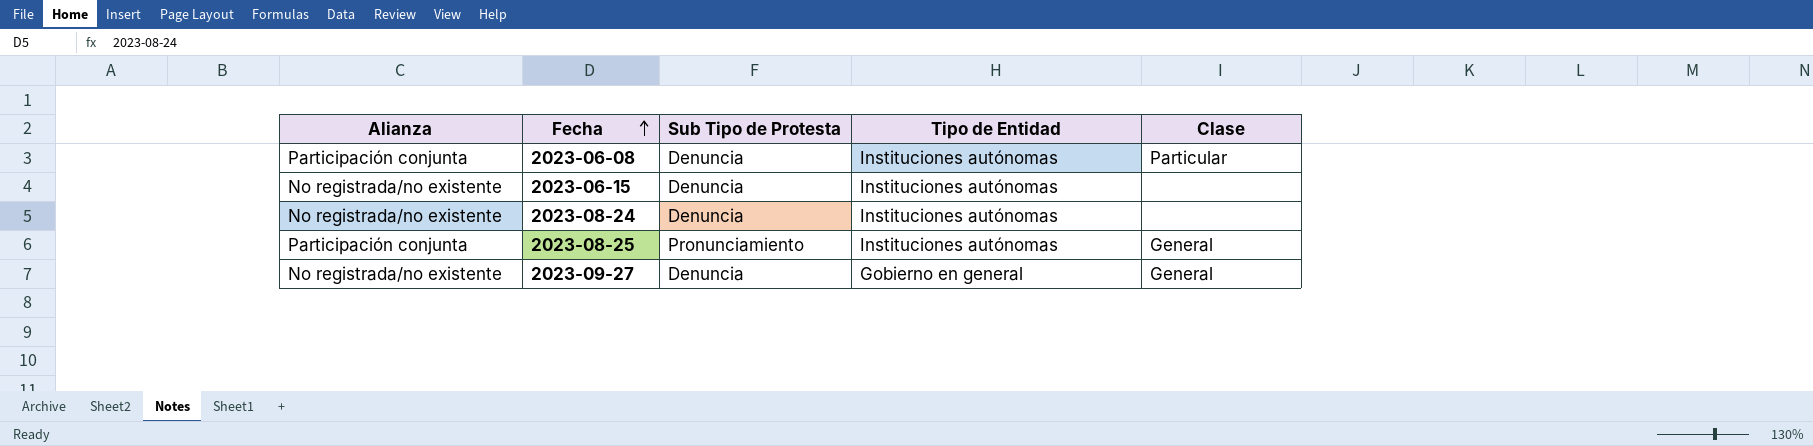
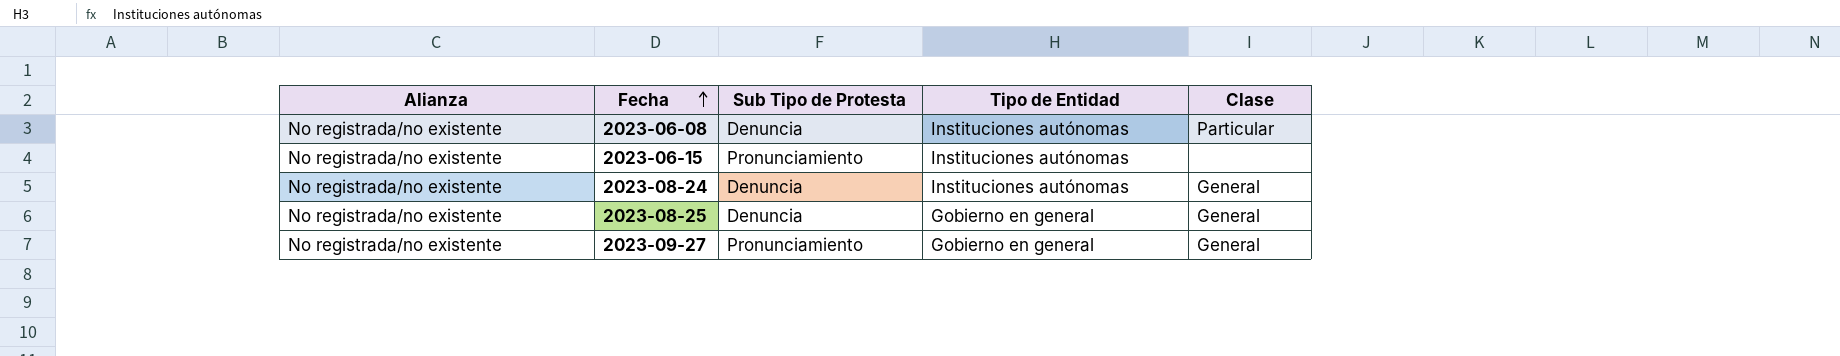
2023-06-08 | Alianza: Participación conjunta -> No registrada/no existente
2023-06-15 | Sub Tipo de Protesta: Denuncia -> Pronunciamiento
2023-08-24 | Clase: none -> General
2023-08-25 | Alianza: Participación conjunta -> No registrada/no existente
2023-08-25 | Sub Tipo de Protesta: Pronunciamiento -> Denuncia
2023-08-25 | Tipo de Entidad: Instituciones autónomas -> Gobierno en general
2023-09-27 | Sub Tipo de Protesta: Denuncia -> Pronunciamiento

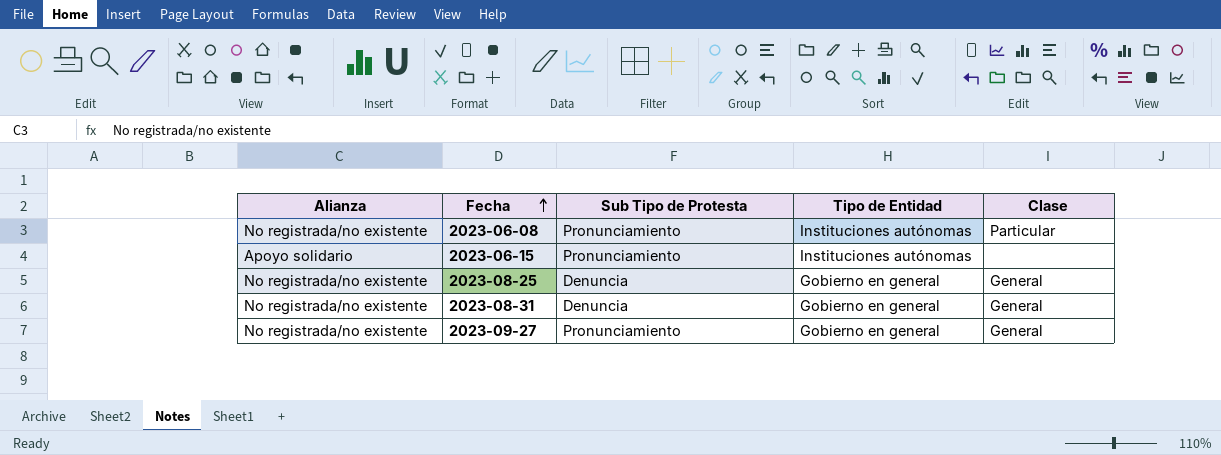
row 2023-08-24: No registrada/no existente | Denuncia | Instituciones autónomas | General -> none
2023-06-08 | Sub Tipo de Protesta: Denuncia -> Pronunciamiento
2023-06-15 | Alianza: No registrada/no existente -> Apoyo solidario
row 2023-08-31: none -> No registrada/no existente | Denuncia | Gobierno en general | General

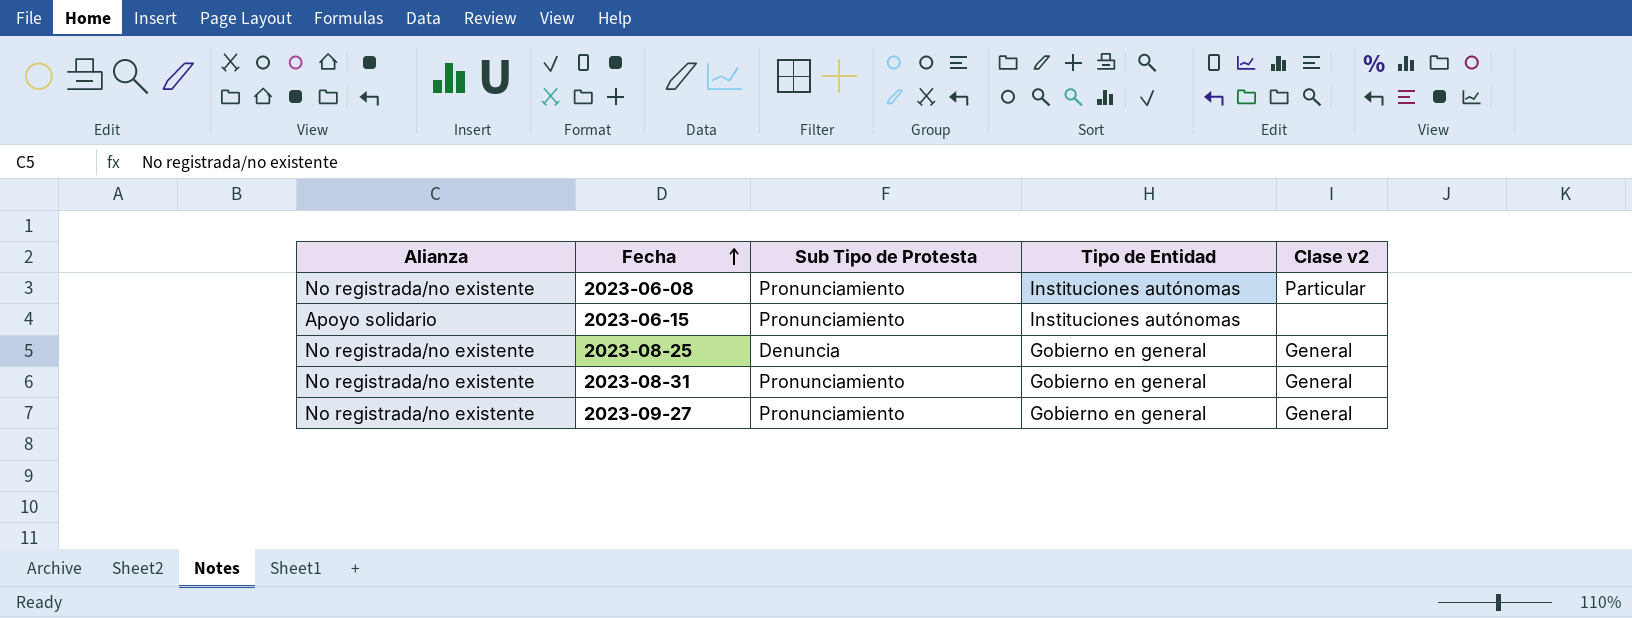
column name: Clase -> Clase v2
2023-08-31 | Sub Tipo de Protesta: Denuncia -> Pronunciamiento

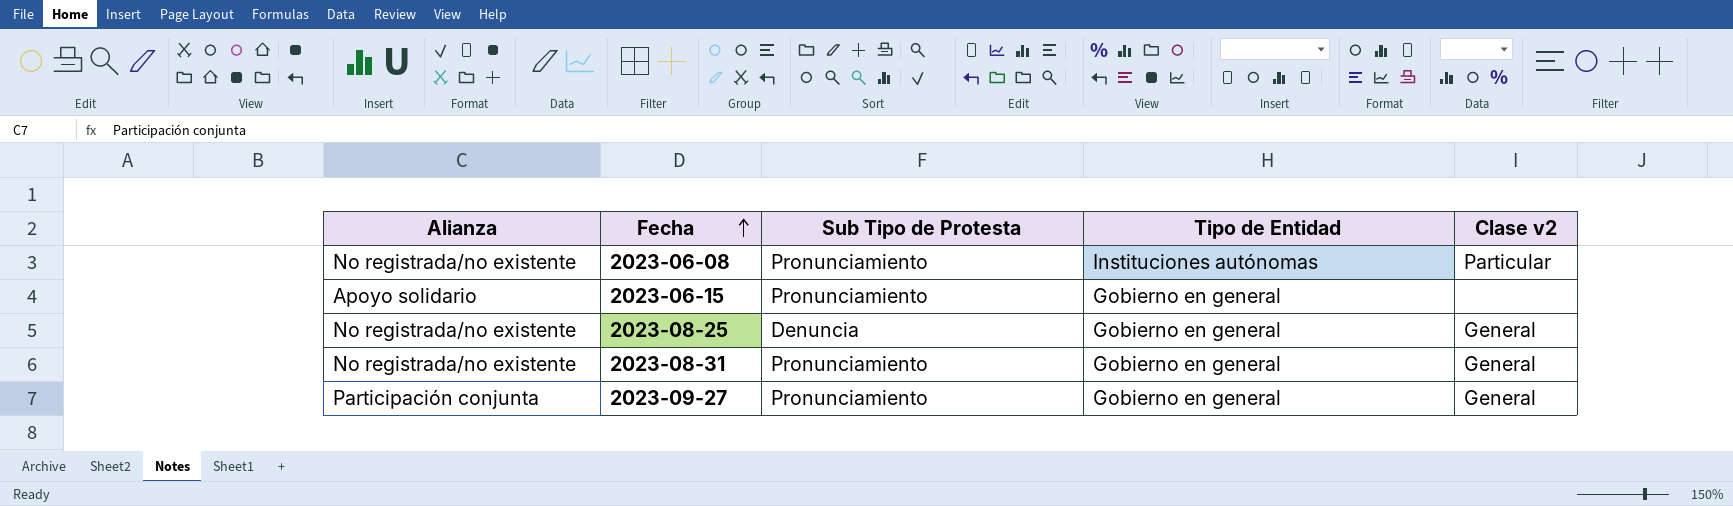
2023-06-15 | Tipo de Entidad: Instituciones autónomas -> Gobierno en general
2023-09-27 | Alianza: No registrada/no existente -> Participación conjunta

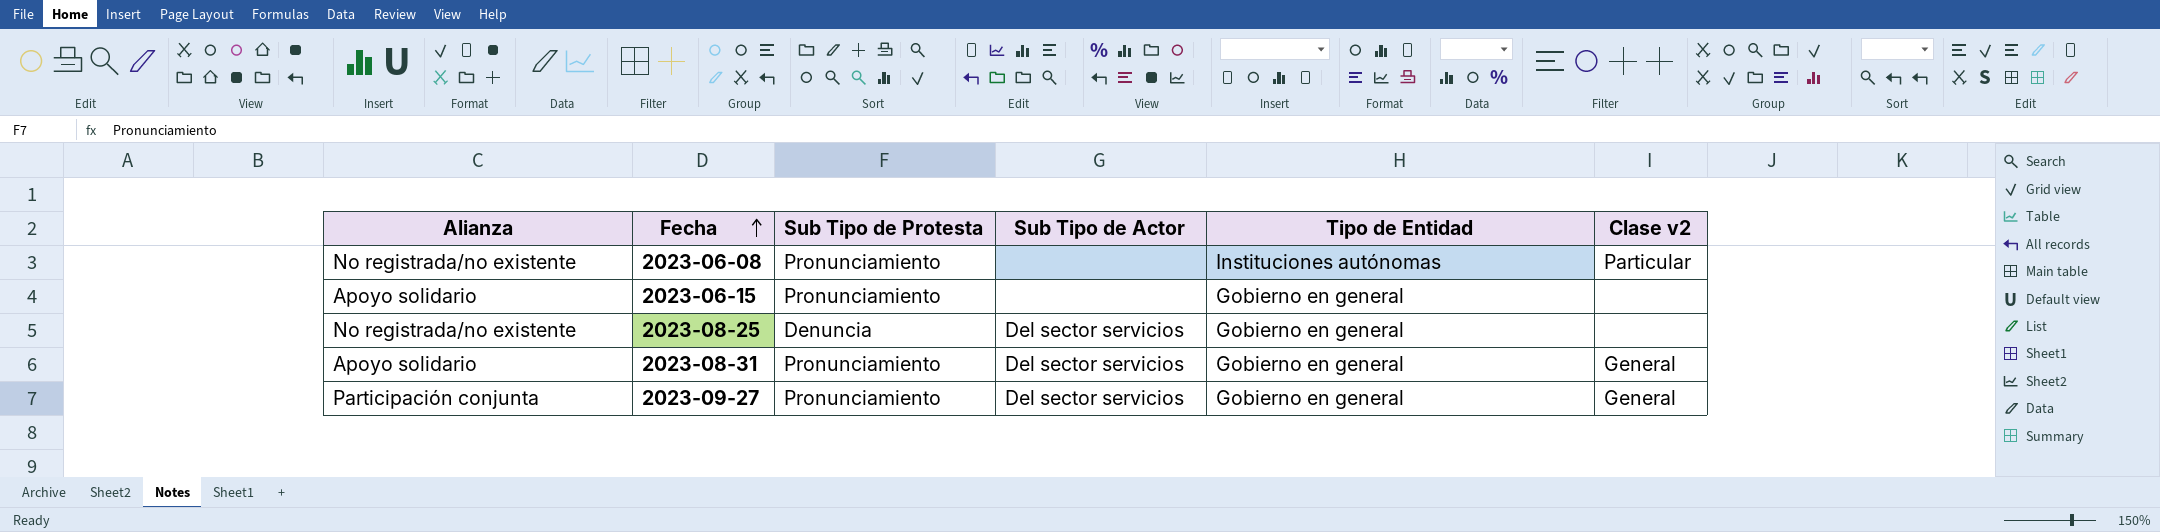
column Sub Tipo de Actor | position: none -> 4
2023-08-25 | Clase v2: General -> none
2023-08-31 | Alianza: No registrada/no existente -> Apoyo solidario

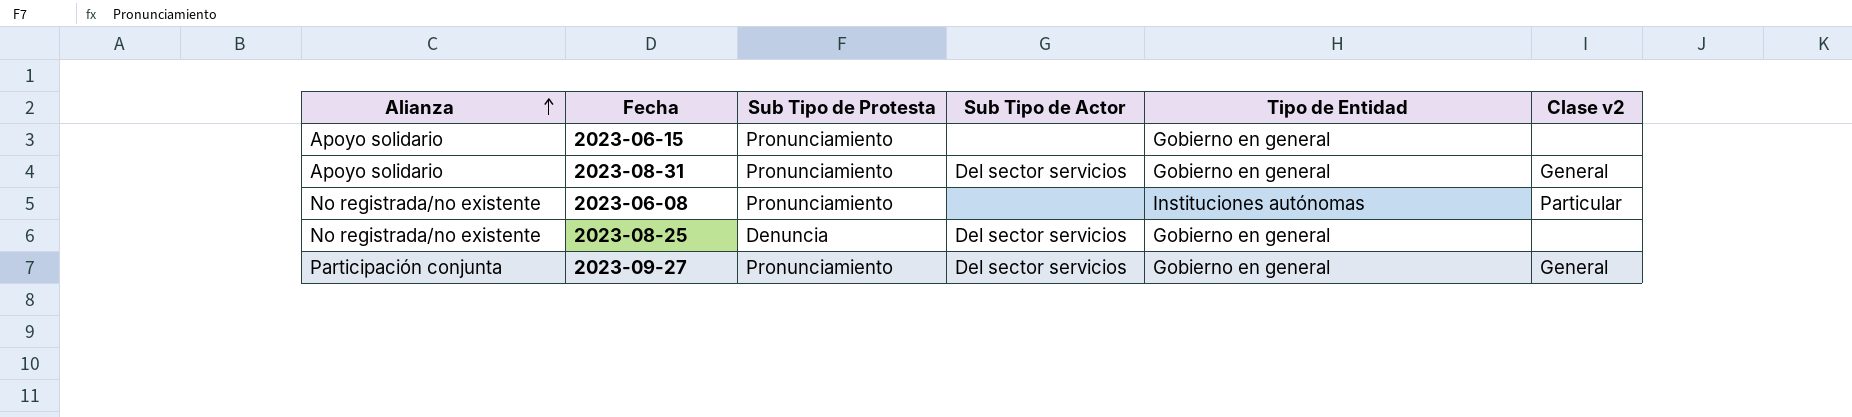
row order: Fecha ascending -> Alianza ascending

